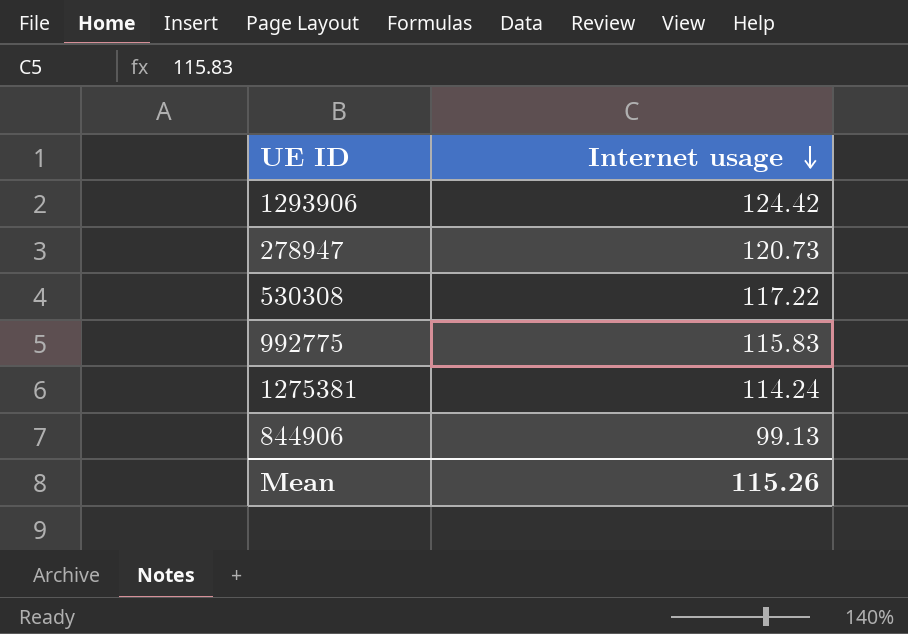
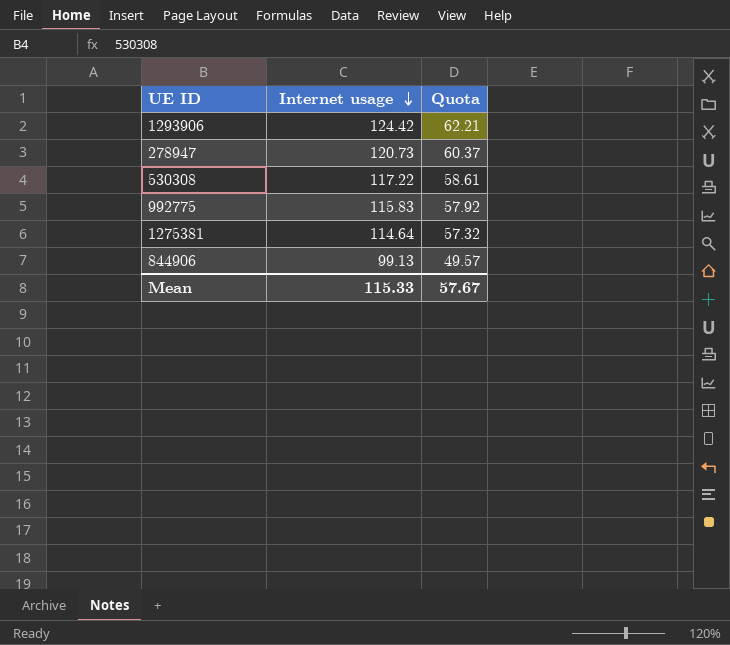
column Quota | formula: none -> [Internet usage] * 0.5
1275381 | Internet usage: 114.24 -> 114.64
Mean | Internet usage: 115.26 -> 115.33

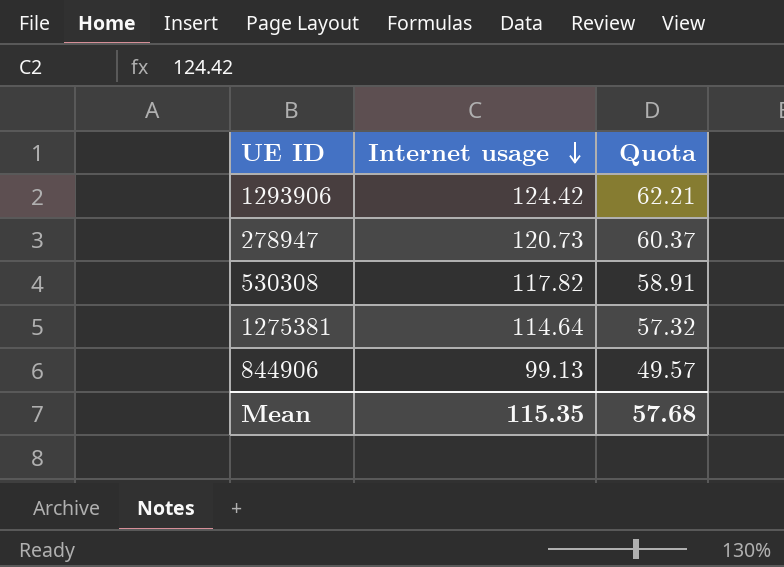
row 992775: 115.83 | 57.92 -> none
530308 | Internet usage: 117.22 -> 117.82
530308 | Quota: 58.61 -> 58.91
Mean | Internet usage: 115.33 -> 115.35
Mean | Quota: 57.67 -> 57.68

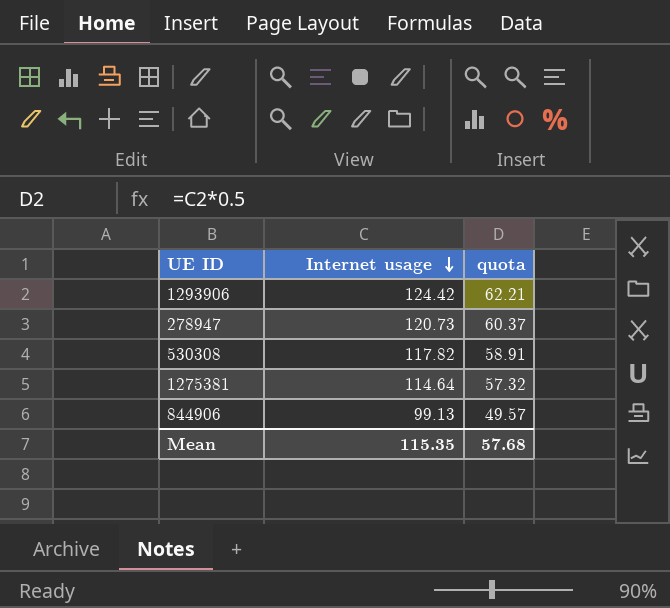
column name: Quota -> quota

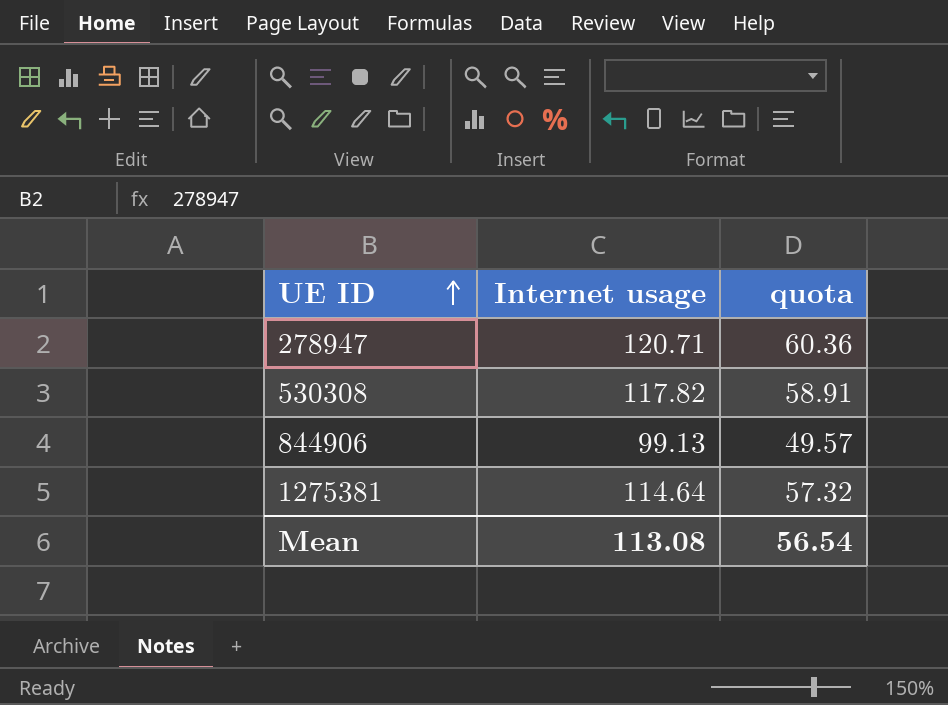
row order: Internet usage descending -> UE ID ascending
row 1293906: 124.42 | 62.21 -> none
278947 | Internet usage: 120.73 -> 120.71
278947 | quota: 60.37 -> 60.36
Mean | Internet usage: 115.35 -> 113.08
Mean | quota: 57.68 -> 56.54

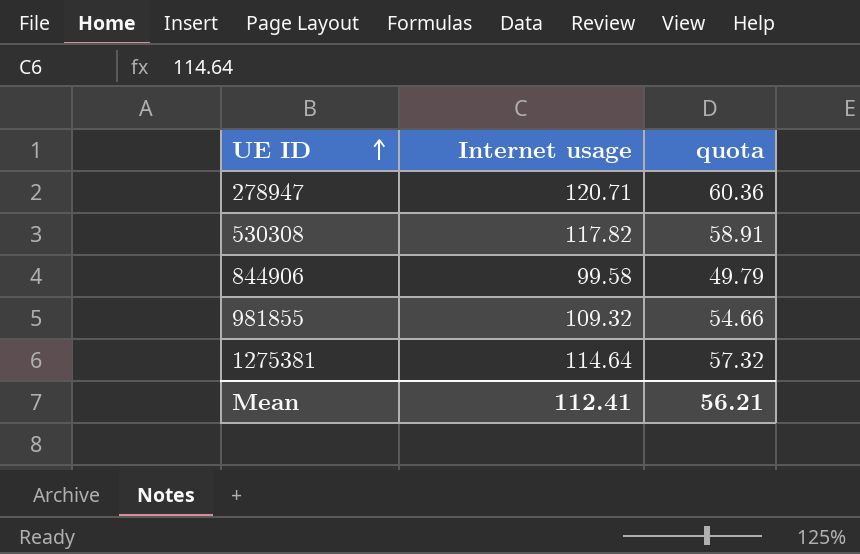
844906 | Internet usage: 99.13 -> 99.58
844906 | quota: 49.57 -> 49.79
row 981855: none -> 109.32 | 54.66
Mean | Internet usage: 113.08 -> 112.41
Mean | quota: 56.54 -> 56.21

